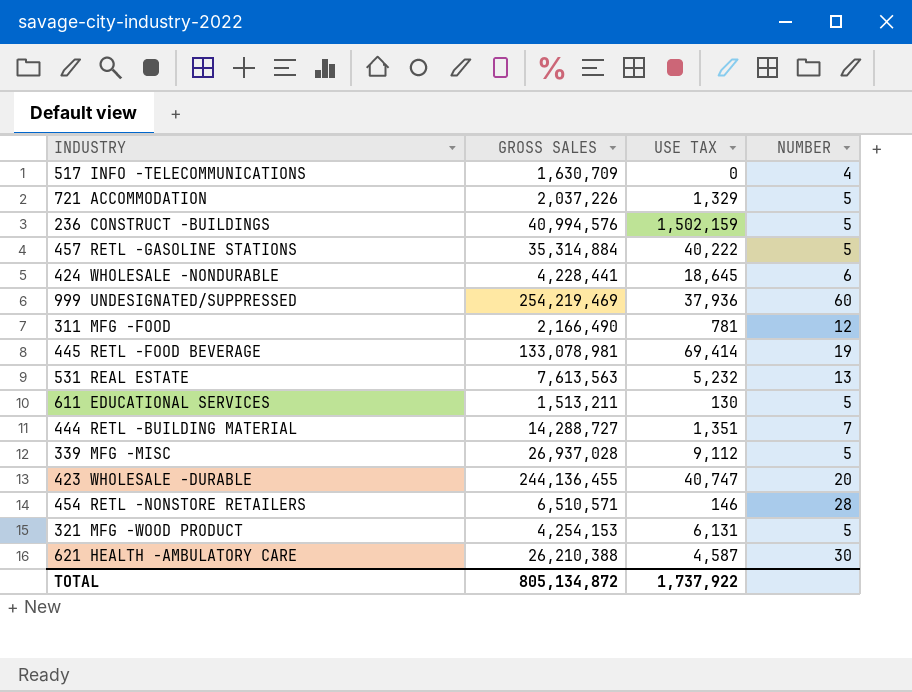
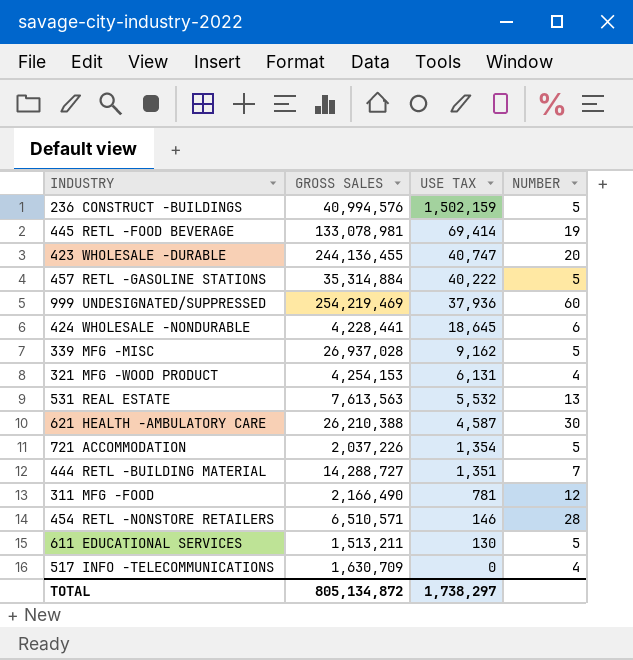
row order: none -> USE TAX descending
339 MFG -MISC | USE TAX: 9,112 -> 9,162
321 MFG -WOOD PRODUCT | NUMBER: 5 -> 4
531 REAL ESTATE | USE TAX: 5,232 -> 5,532
721 ACCOMMODATION | USE TAX: 1,329 -> 1,354
TOTAL | USE TAX: 1,737,922 -> 1,738,297

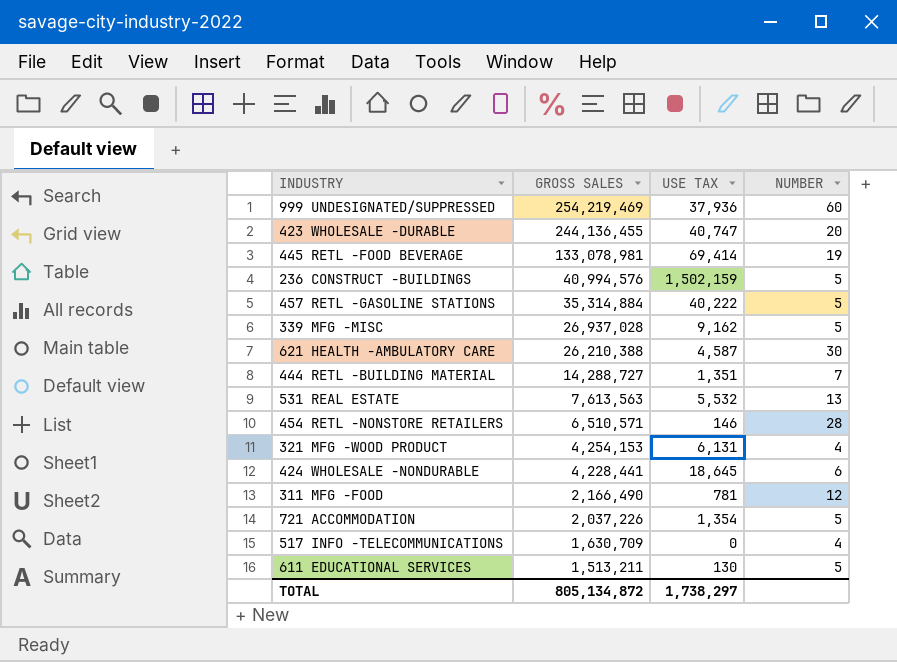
row order: USE TAX descending -> GROSS SALES descending

